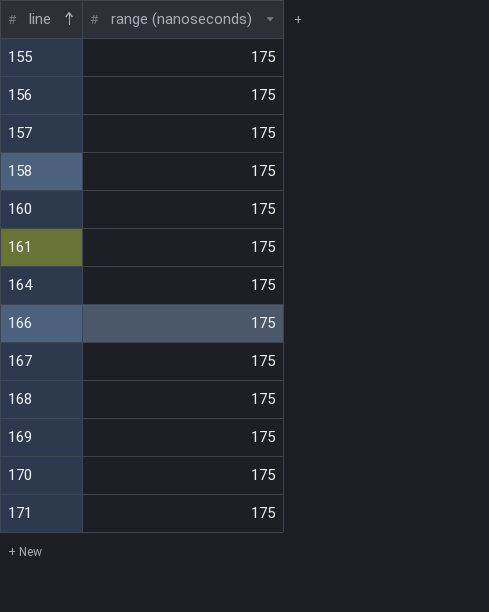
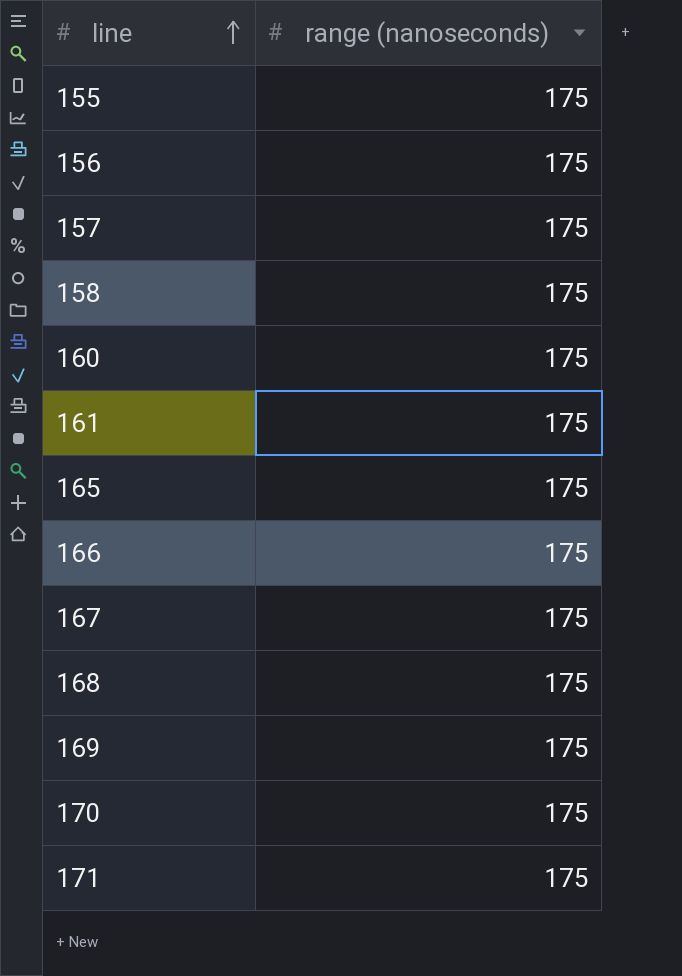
row 164: 175 -> none
row 165: none -> 175

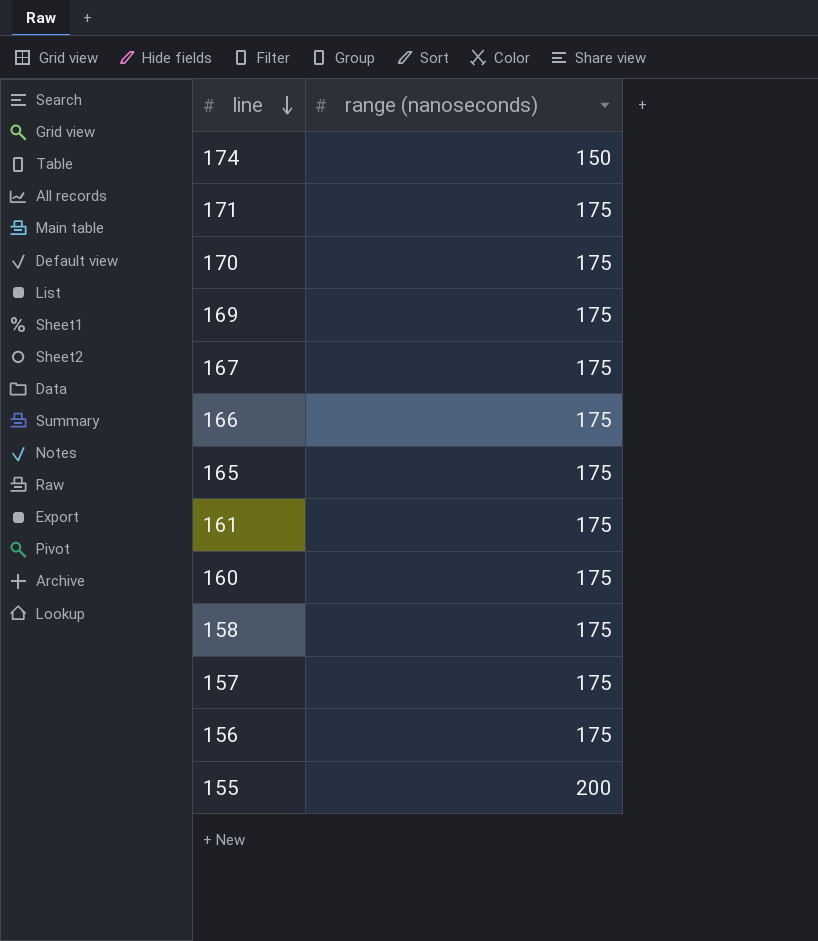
row order: line ascending -> line descending
row 168: 175 -> none
row 174: none -> 150
155 | range (nanoseconds): 175 -> 200

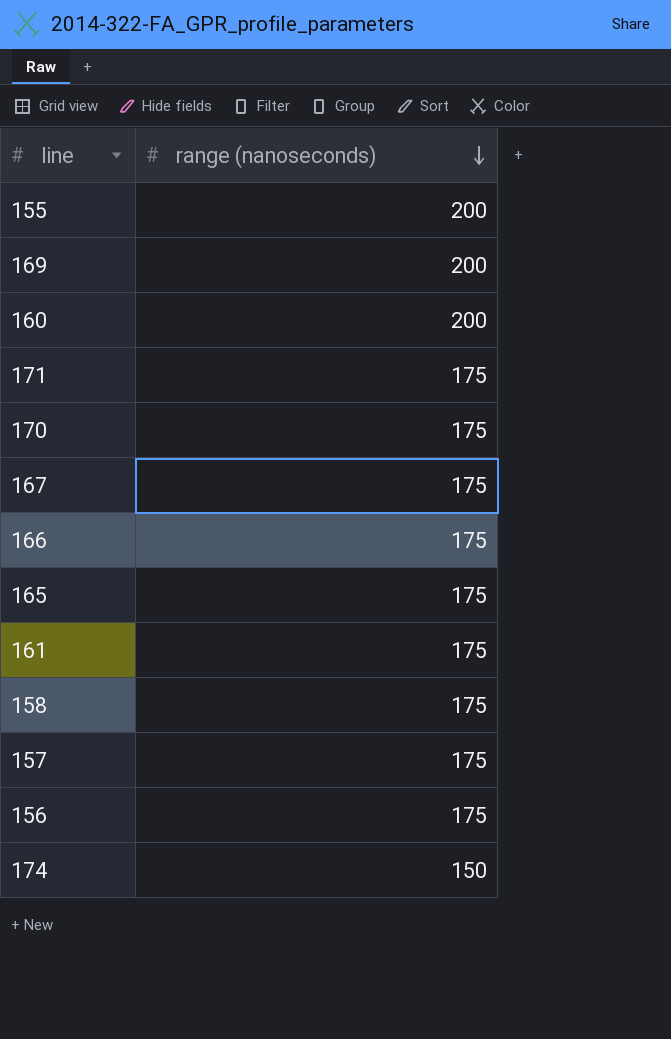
row order: line descending -> range (nanoseconds) descending
169 | range (nanoseconds): 175 -> 200
160 | range (nanoseconds): 175 -> 200

